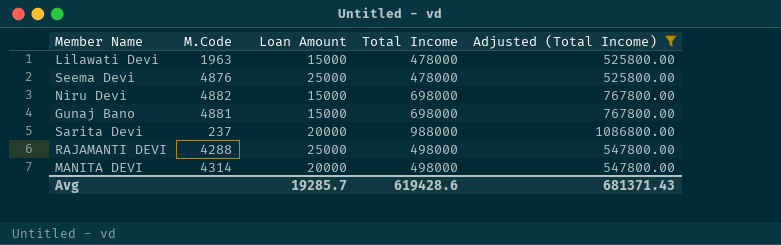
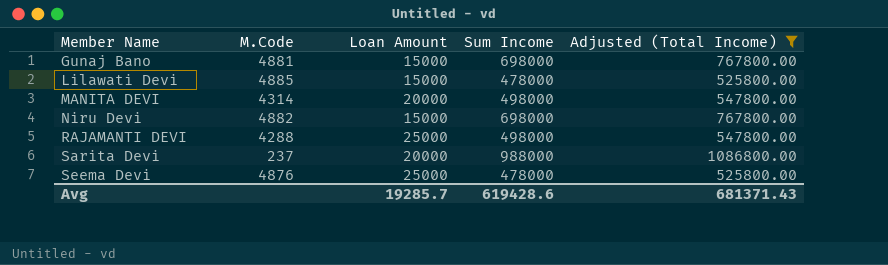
row order: none -> Member Name ascending
column name: Total Income -> Sum Income
Lilawati Devi | M.Code: 1963 -> 4885

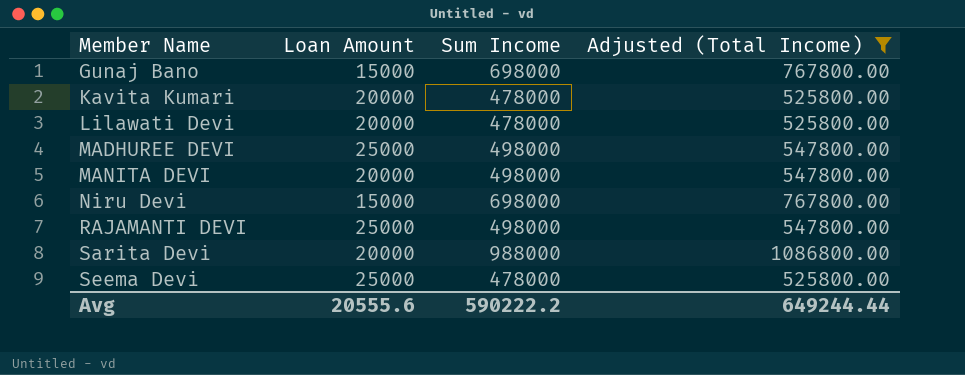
column M.Code | position: 2 -> none
row Kavita Kumari: none -> 20000 | 478000 | 525800.00
Lilawati Devi | Loan Amount: 15000 -> 20000
row MADHUREE DEVI: none -> 25000 | 498000 | 547800.00
Avg | Loan Amount: 19285.7 -> 20555.6
Avg | Sum Income: 619428.6 -> 590222.2
Avg | Adjusted (Total Income): 681371.43 -> 649244.44

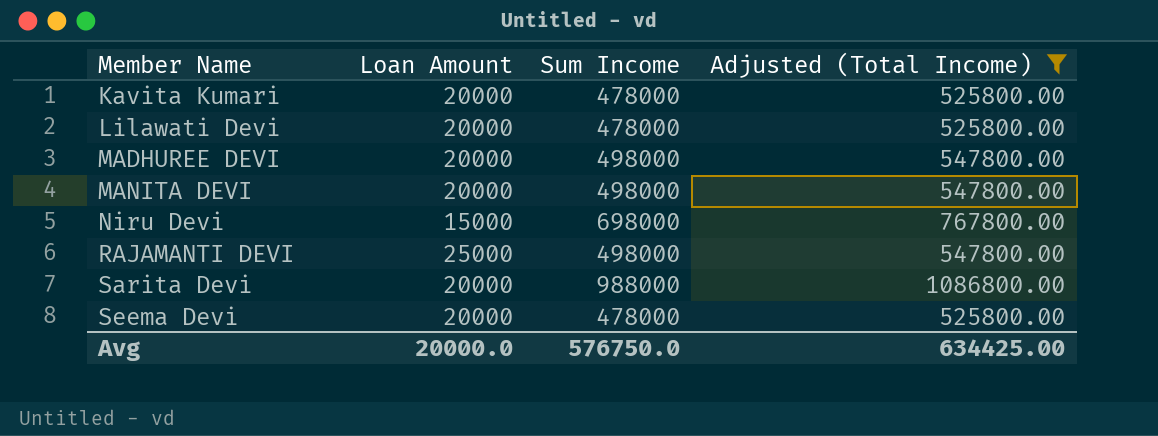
row Gunaj Bano: 15000 | 698000 | 767800.00 -> none
MADHUREE DEVI | Loan Amount: 25000 -> 20000
Seema Devi | Loan Amount: 25000 -> 20000
Avg | Loan Amount: 20555.6 -> 20000.0
Avg | Sum Income: 590222.2 -> 576750.0
Avg | Adjusted (Total Income): 649244.44 -> 634425.00

